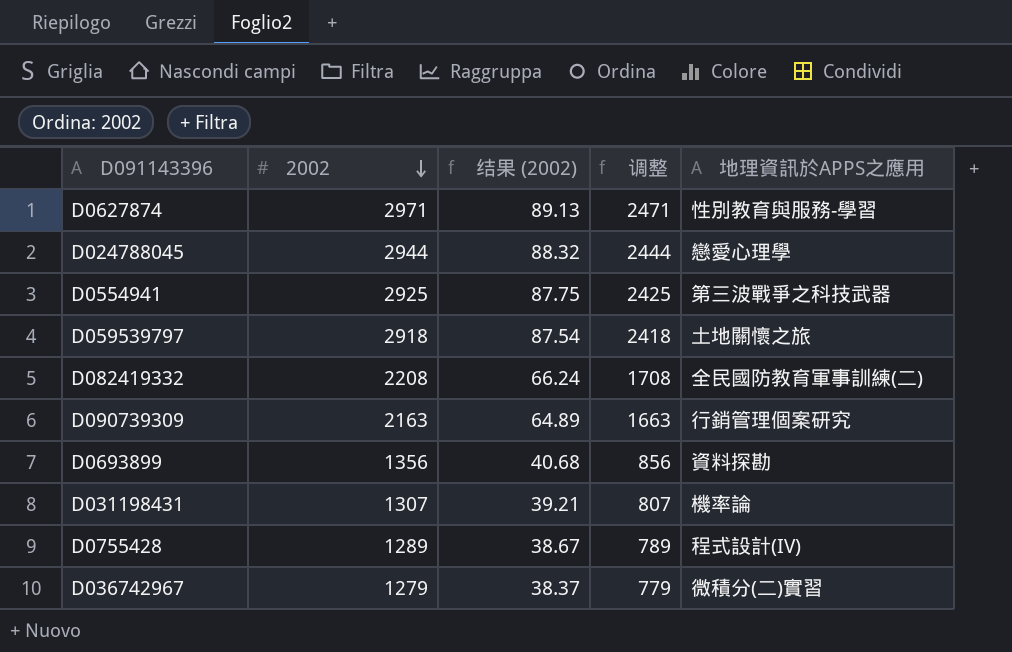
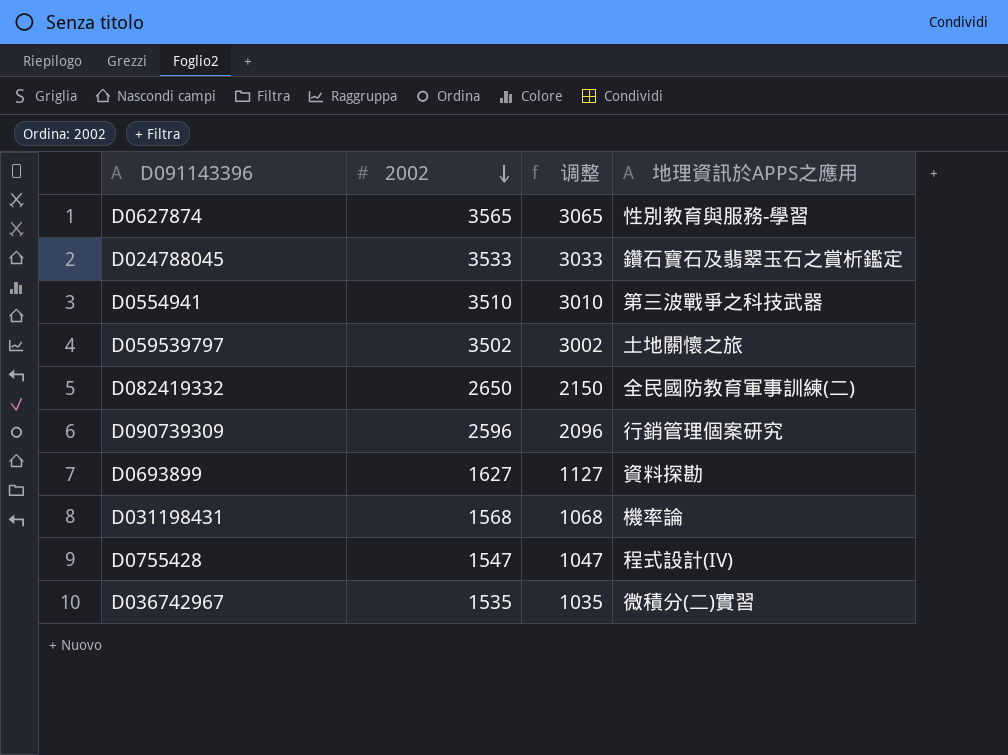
column 结果 (2002) | formula: [2002] * 0.03 -> none
D0627874 | 2002: 2971 -> 3565
D0627874 | 调整: 2471 -> 3065
D024788045 | 2002: 2944 -> 3533
D024788045 | 调整: 2444 -> 3033
D024788045 | 地理資訊於APPS之應用: 戀愛心理學 -> 鑽石寶石及翡翠玉石之賞析鑑定
D0554941 | 2002: 2925 -> 3510
D0554941 | 调整: 2425 -> 3010
D059539797 | 2002: 2918 -> 3502
D059539797 | 调整: 2418 -> 3002
D082419332 | 2002: 2208 -> 2650
D082419332 | 调整: 1708 -> 2150
D090739309 | 2002: 2163 -> 2596
D090739309 | 调整: 1663 -> 2096
D0693899 | 2002: 1356 -> 1627
D0693899 | 调整: 856 -> 1127
D031198431 | 2002: 1307 -> 1568
D031198431 | 调整: 807 -> 1068
D0755428 | 2002: 1289 -> 1547
D0755428 | 调整: 789 -> 1047
D036742967 | 2002: 1279 -> 1535
D036742967 | 调整: 779 -> 1035

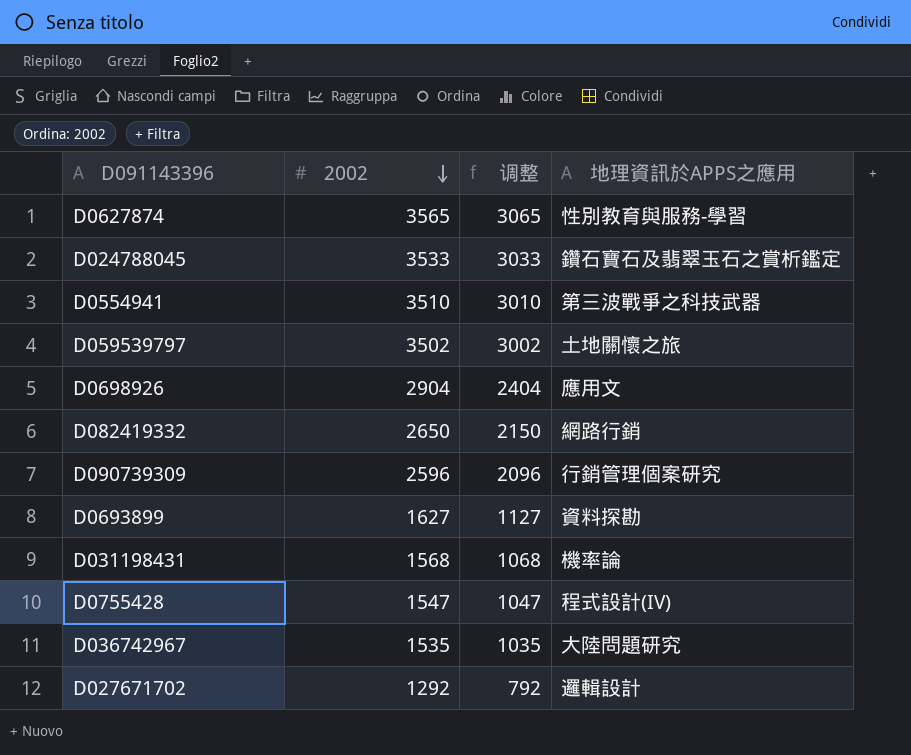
row D0698926: none -> 2904 | 2404 | 應用文
D082419332 | 地理資訊於APPS之應用: 全民國防教育軍事訓練(二) -> 網路行銷
D036742967 | 地理資訊於APPS之應用: 微積分(二)實習 -> 大陸問題研究
row D027671702: none -> 1292 | 792 | 邏輯設計

